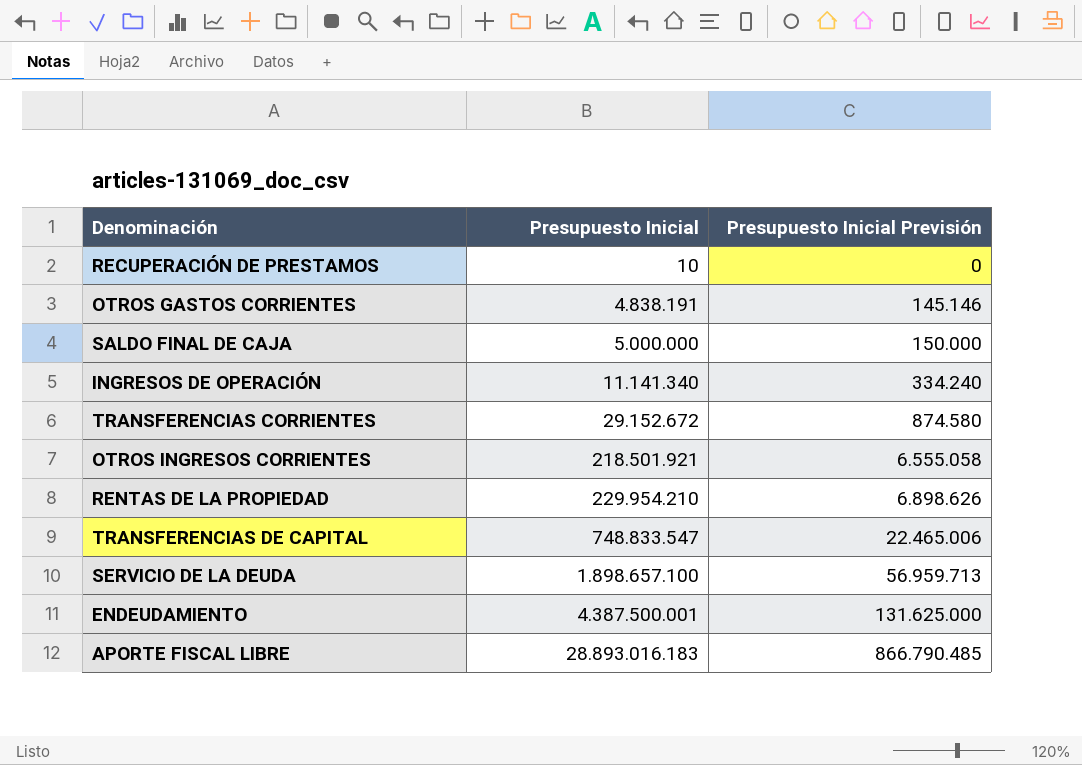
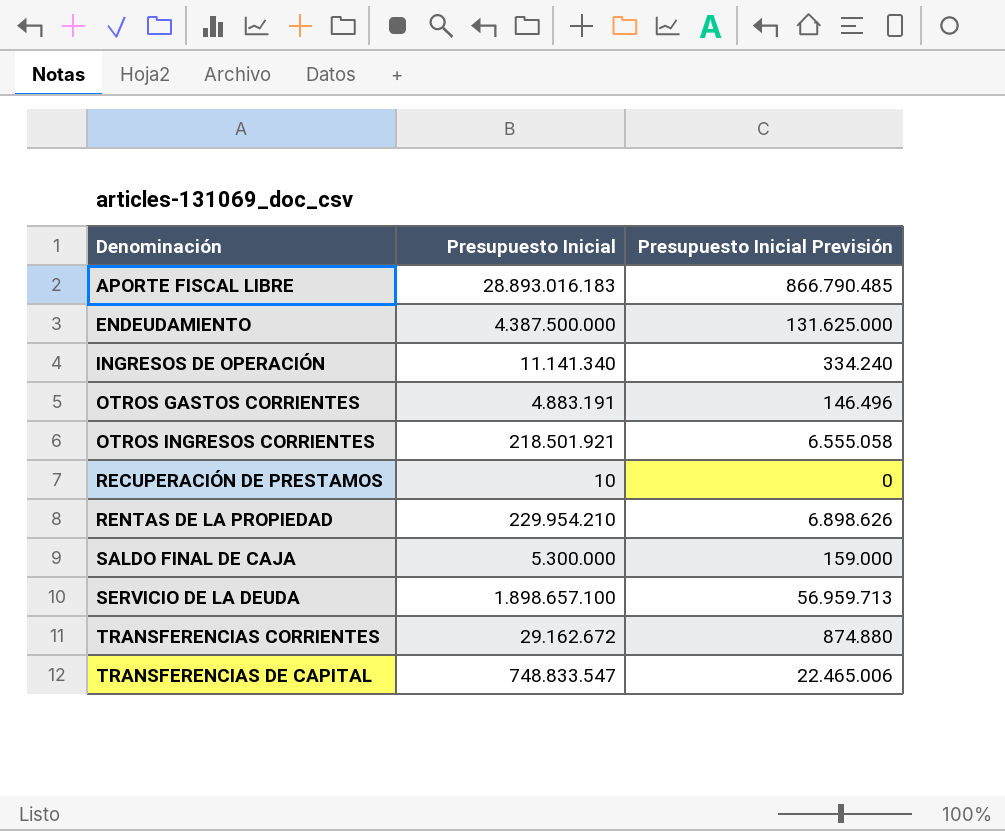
row order: Presupuesto Inicial ascending -> Denominación ascending
ENDEUDAMIENTO | Presupuesto Inicial: 4.387.500.001 -> 4.387.500.000
OTROS GASTOS CORRIENTES | Presupuesto Inicial: 4.838.191 -> 4.883.191
OTROS GASTOS CORRIENTES | Presupuesto Inicial Previsión: 145.146 -> 146.496
SALDO FINAL DE CAJA | Presupuesto Inicial: 5.000.000 -> 5.300.000
SALDO FINAL DE CAJA | Presupuesto Inicial Previsión: 150.000 -> 159.000
TRANSFERENCIAS CORRIENTES | Presupuesto Inicial: 29.152.672 -> 29.162.672
TRANSFERENCIAS CORRIENTES | Presupuesto Inicial Previsión: 874.580 -> 874.880

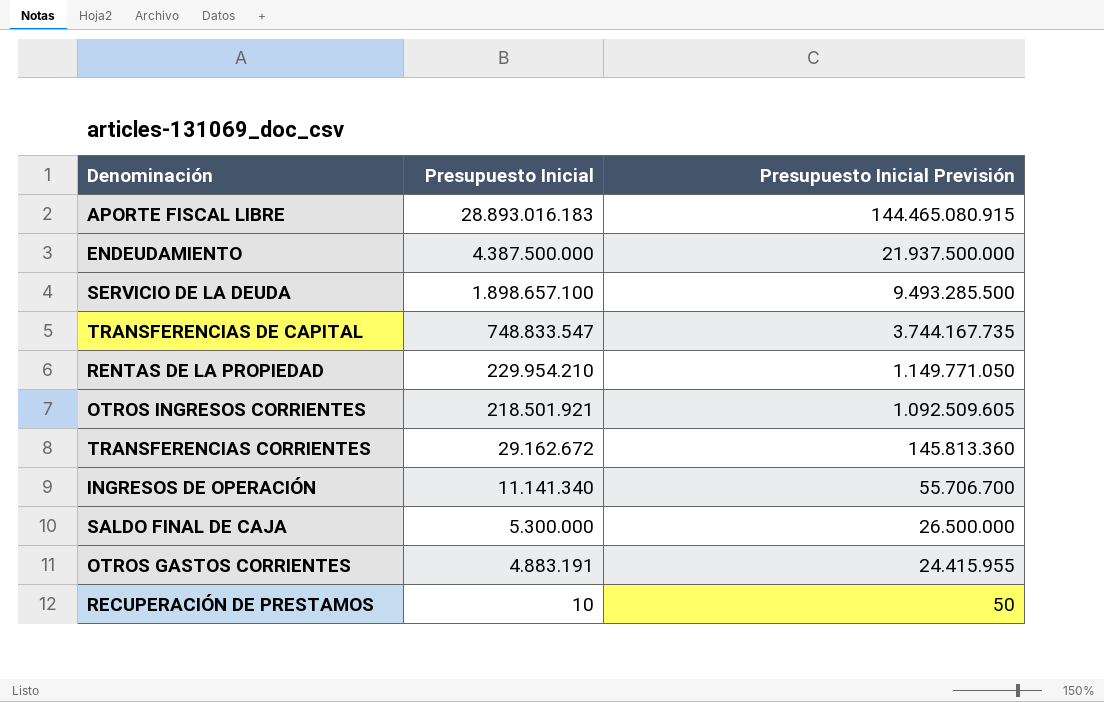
row order: Denominación ascending -> Presupuesto Inicial descending
column Presupuesto Inicial Previsión | formula: [Presupuesto Inicial] * 0,03 -> [Presupuesto Inicial] * 5

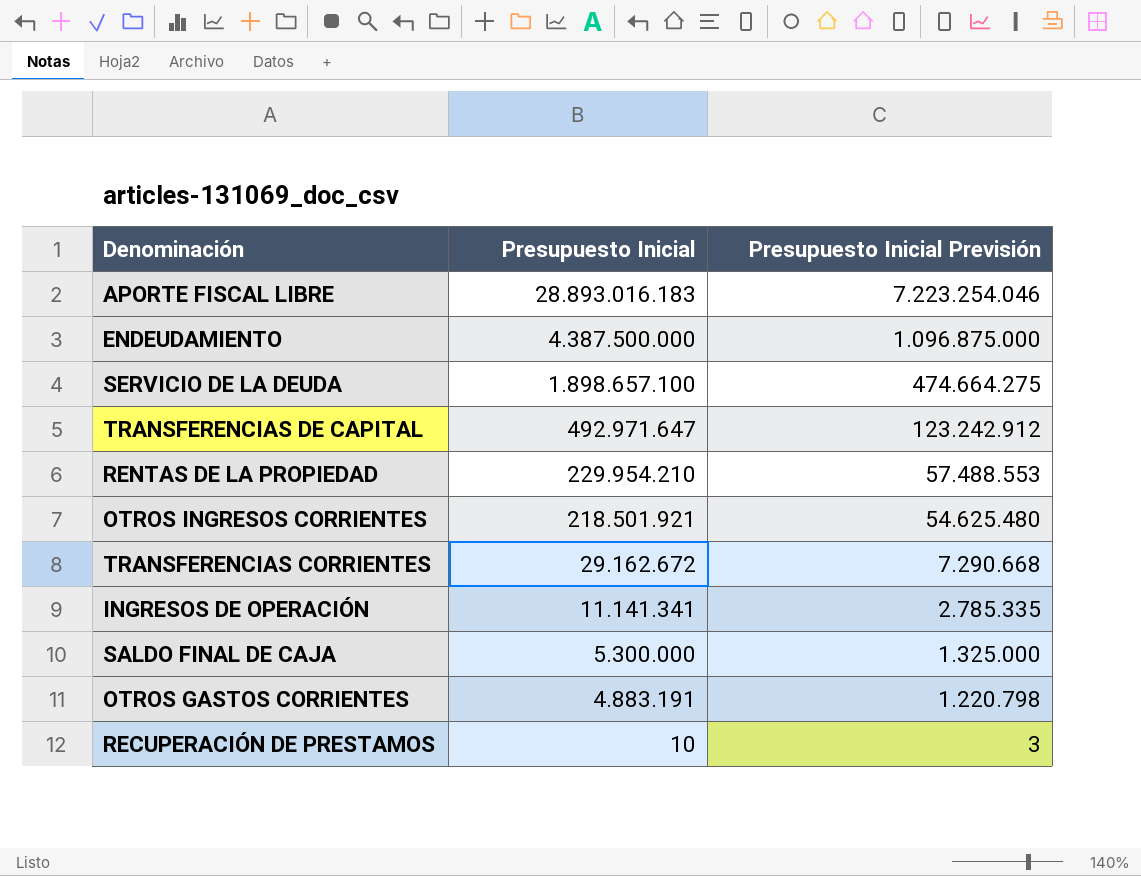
column Presupuesto Inicial Previsión | formula: [Presupuesto Inicial] * 5 -> [Presupuesto Inicial] * 0,25
TRANSFERENCIAS DE CAPITAL | Presupuesto Inicial: 748.833.547 -> 492.971.647
INGRESOS DE OPERACIÓN | Presupuesto Inicial: 11.141.340 -> 11.141.341

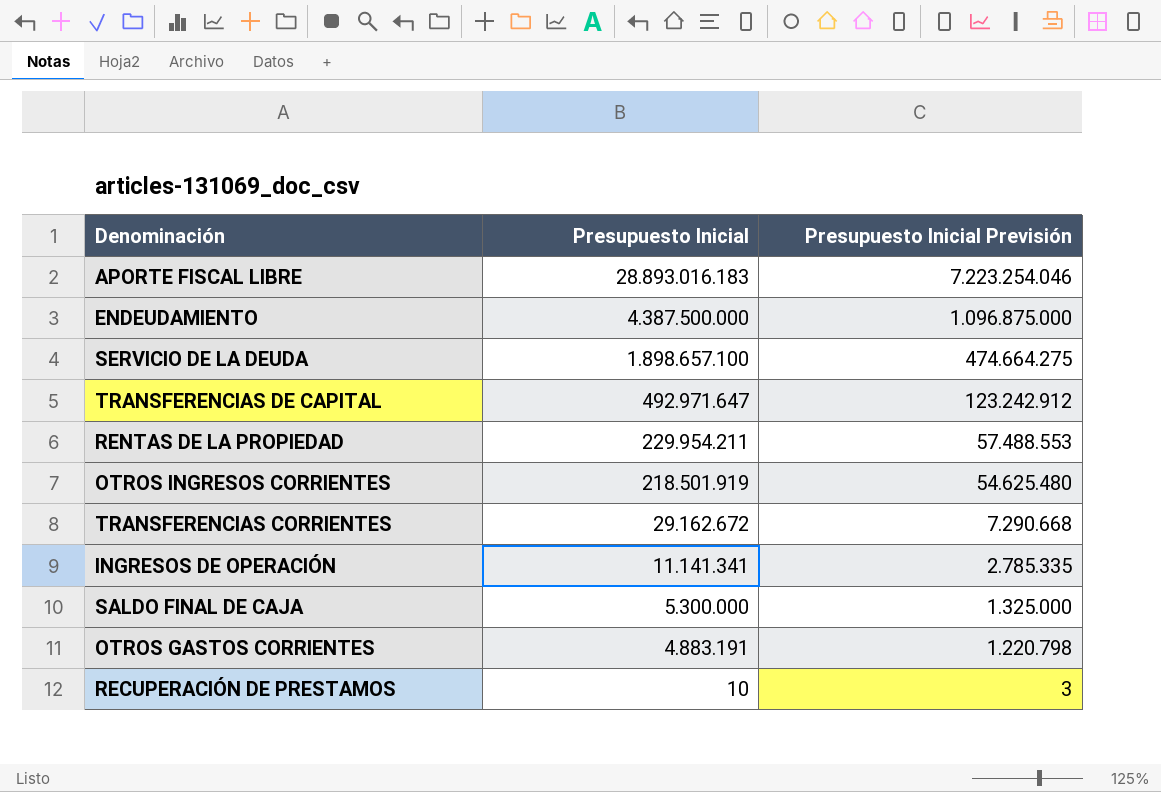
RENTAS DE LA PROPIEDAD | Presupuesto Inicial: 229.954.210 -> 229.954.211
OTROS INGRESOS CORRIENTES | Presupuesto Inicial: 218.501.921 -> 218.501.919

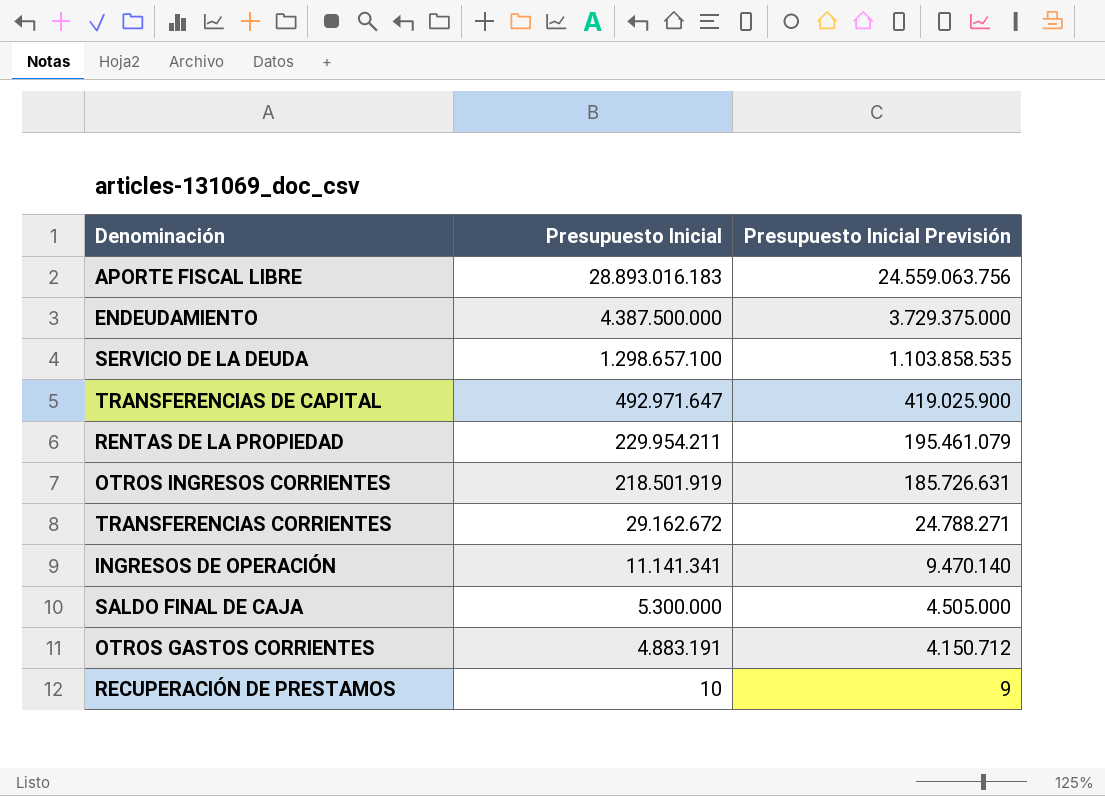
column Presupuesto Inicial Previsión | formula: [Presupuesto Inicial] * 0,25 -> [Presupuesto Inicial] * 0,85
SERVICIO DE LA DEUDA | Presupuesto Inicial: 1.898.657.100 -> 1.298.657.100

